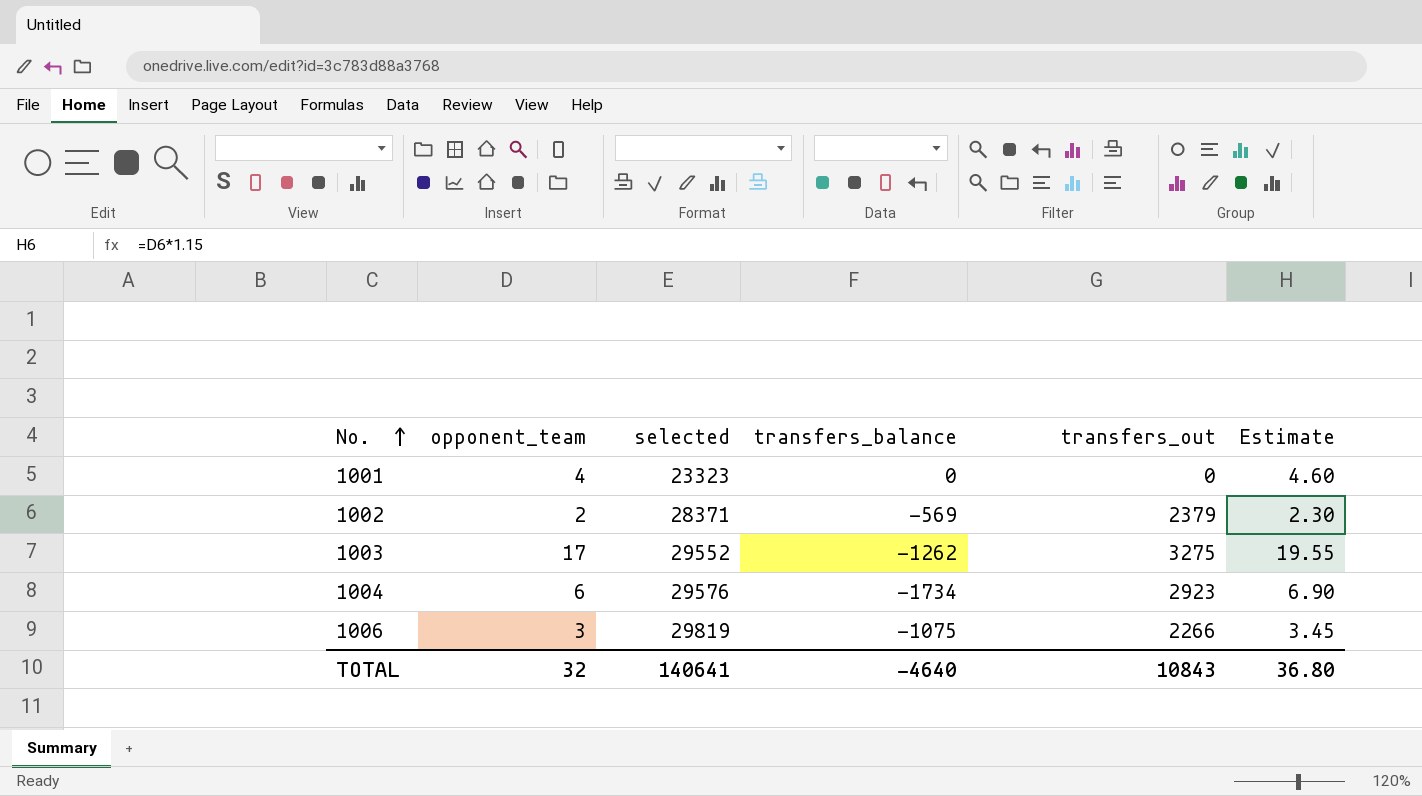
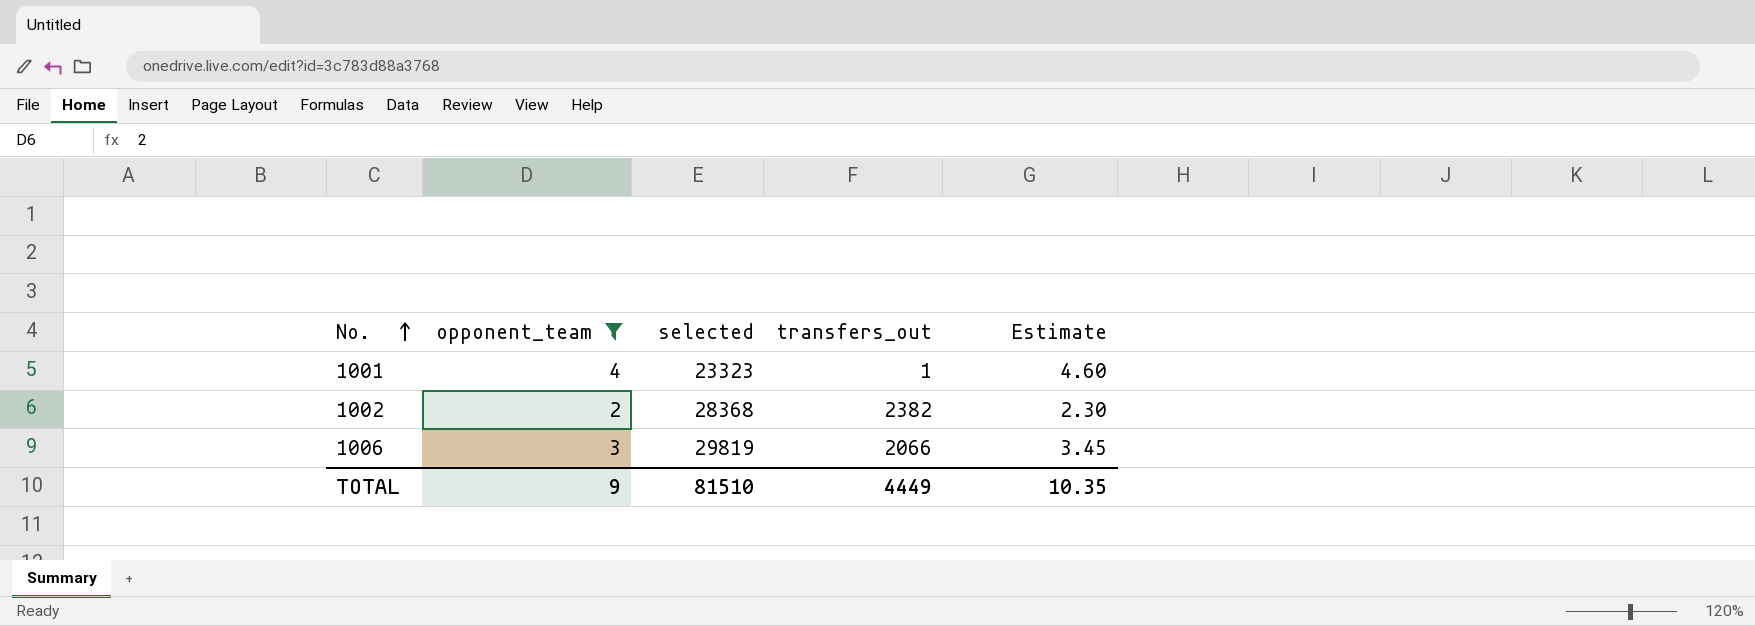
filter: none -> opponent_team <= 4
column transfers_balance | position: 4 -> none
1001 | transfers_out: 0 -> 1
1002 | selected: 28371 -> 28368
1002 | transfers_out: 2379 -> 2382
1006 | transfers_out: 2266 -> 2066
TOTAL | opponent_team: 32 -> 9
TOTAL | selected: 140641 -> 81510
TOTAL | transfers_out: 10843 -> 4449
TOTAL | Estimate: 36.80 -> 10.35

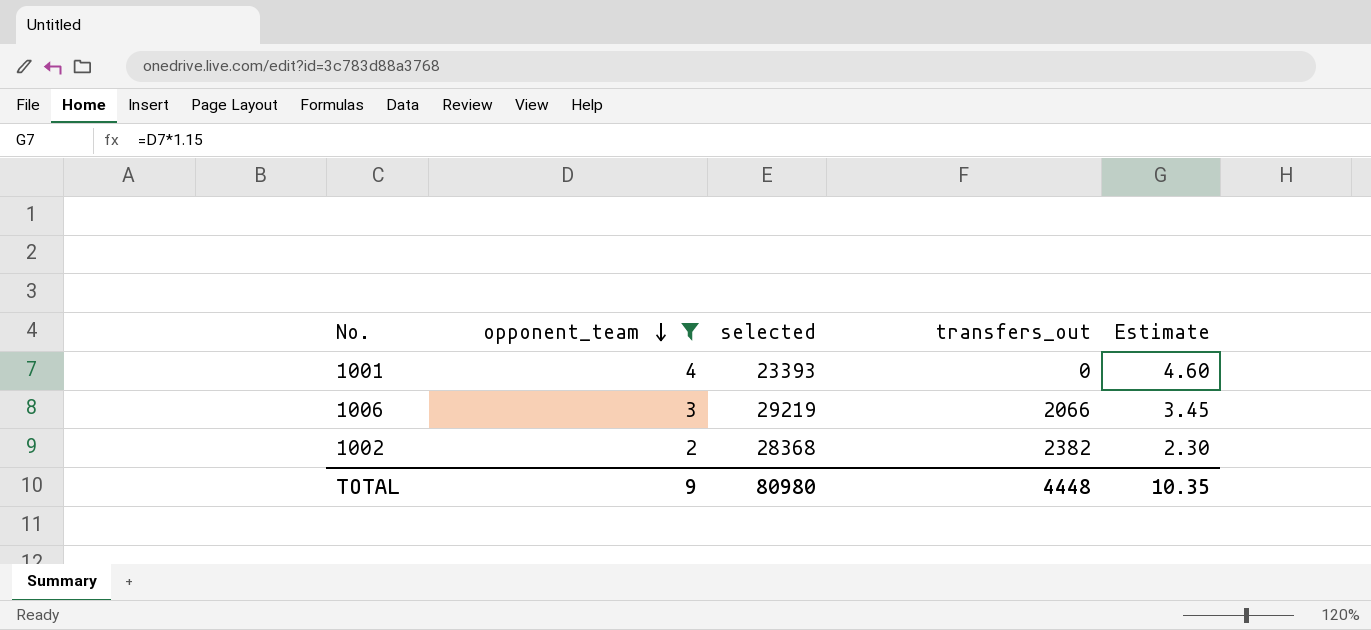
row order: No. ascending -> opponent_team descending
1001 | selected: 23323 -> 23393
1001 | transfers_out: 1 -> 0
1006 | selected: 29819 -> 29219
TOTAL | selected: 81510 -> 80980
TOTAL | transfers_out: 4449 -> 4448

